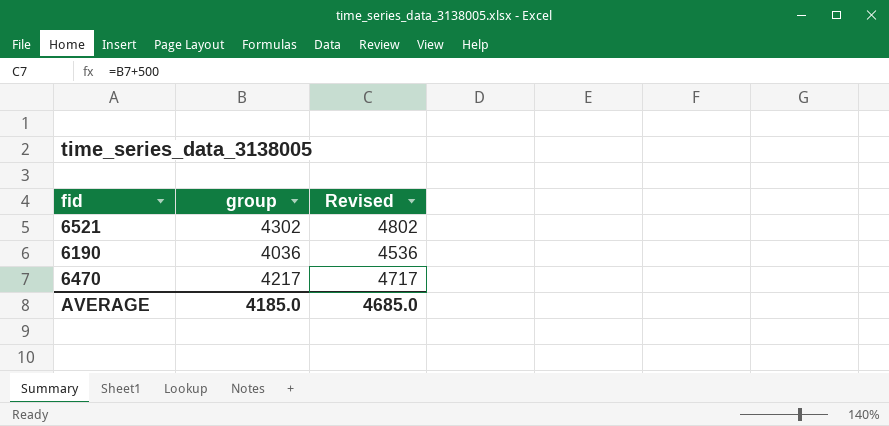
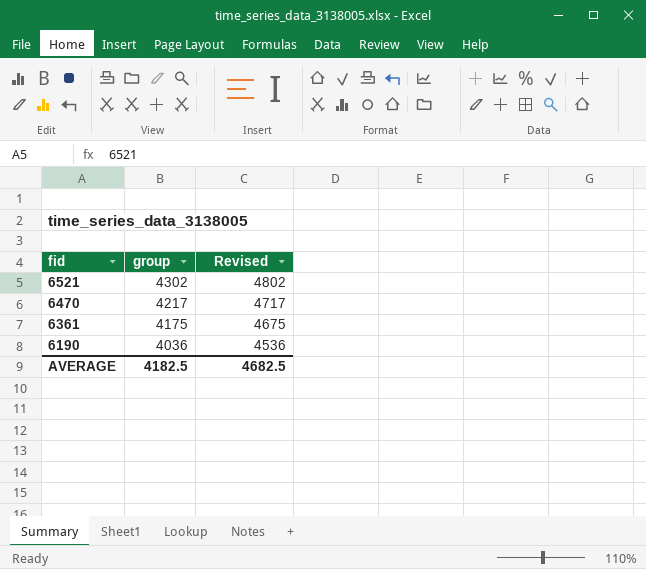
row order: none -> fid descending
row 6361: none -> 4175 | 4675
AVERAGE | group: 4185.0 -> 4182.5
AVERAGE | Revised: 4685.0 -> 4682.5

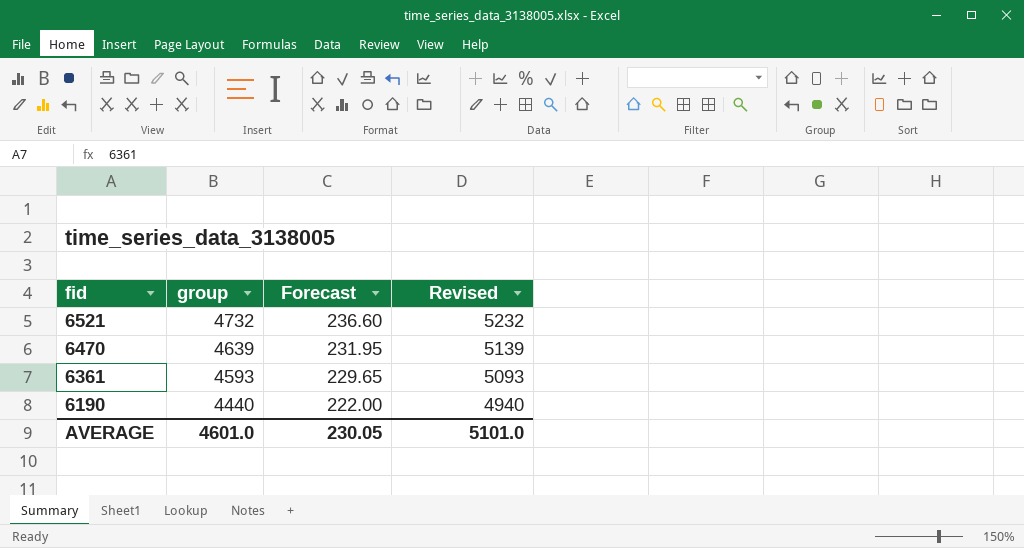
column Forecast | formula: none -> [group] * 0.05
6521 | group: 4302 -> 4732
6521 | Revised: 4802 -> 5232
6470 | group: 4217 -> 4639
6470 | Revised: 4717 -> 5139
6361 | group: 4175 -> 4593
6361 | Revised: 4675 -> 5093
6190 | group: 4036 -> 4440
6190 | Revised: 4536 -> 4940
AVERAGE | group: 4182.5 -> 4601.0
AVERAGE | Revised: 4682.5 -> 5101.0

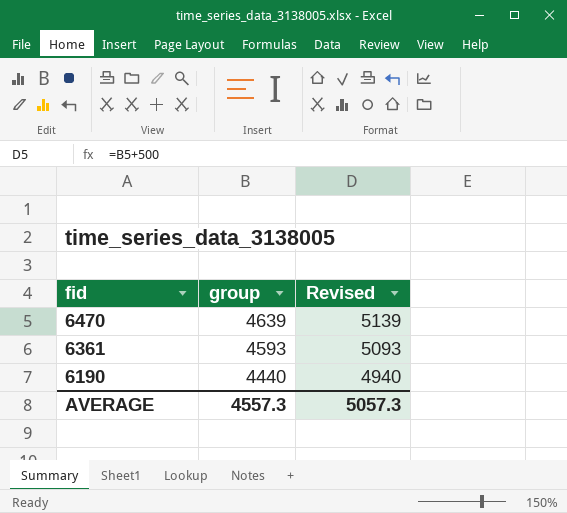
column Forecast | formula: [group] * 0.05 -> none
row 6521: 4732 | 236.60 | 5232 -> none
AVERAGE | group: 4601.0 -> 4557.3
AVERAGE | Revised: 5101.0 -> 5057.3

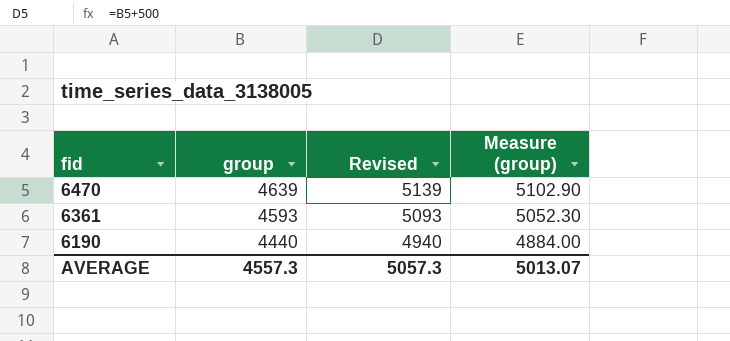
column Measure (group) | formula: none -> [group] * 1.1

